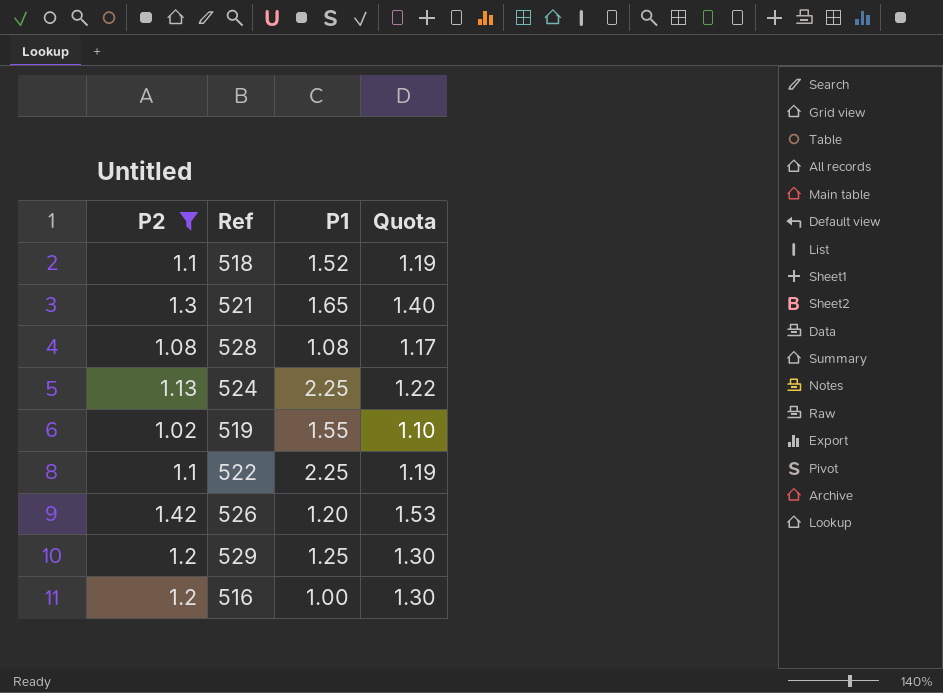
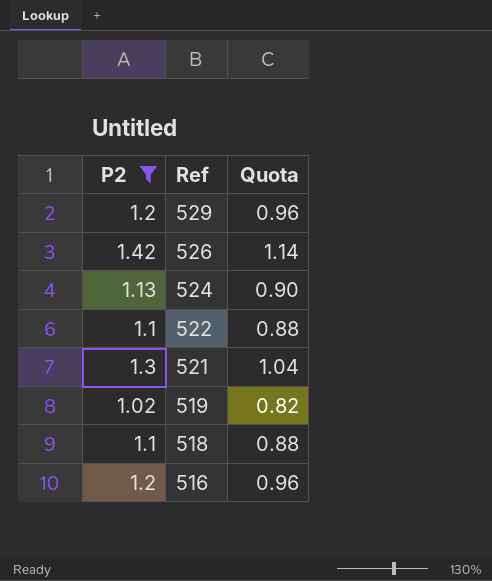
row order: none -> Ref descending
column P1 | position: 3 -> none
column Quota | formula: [P2] * 1.08 -> [P2] * 0.8
row 528: 1.08 | 1.08 | 1.17 -> none

